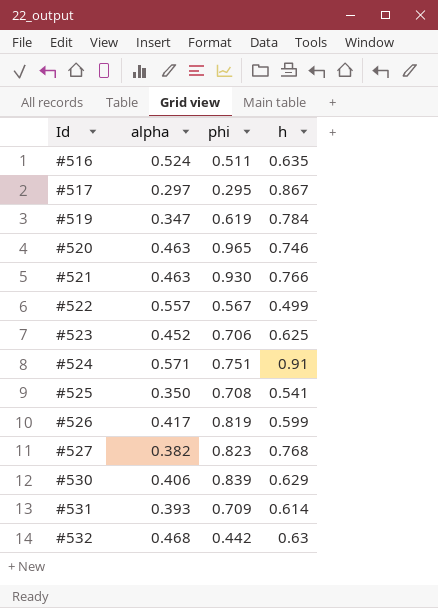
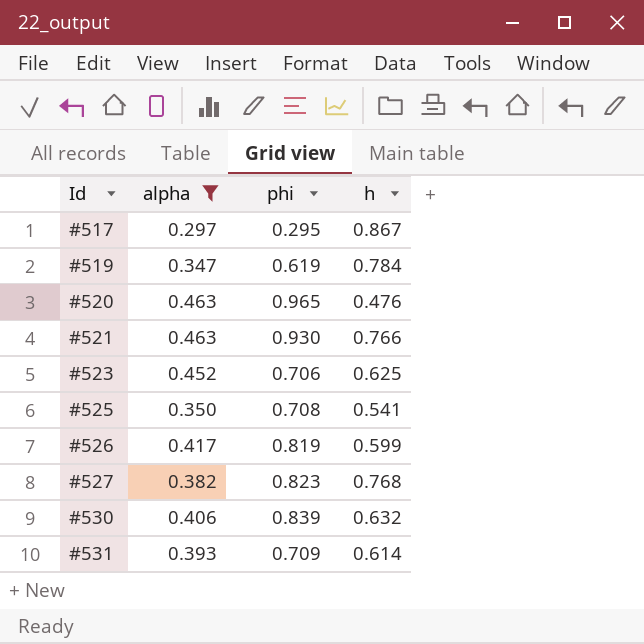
filter: none -> alpha <= 0.463
#520 | h: 0.746 -> 0.476
#530 | h: 0.629 -> 0.632

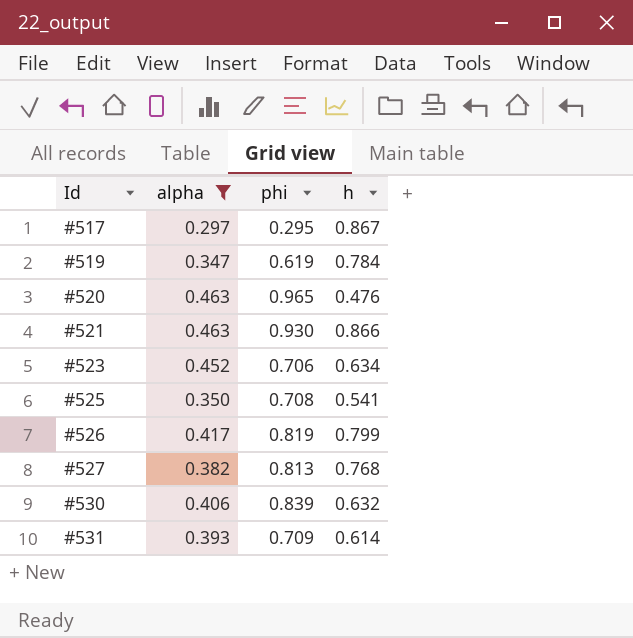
#521 | h: 0.766 -> 0.866
#523 | h: 0.625 -> 0.634
#526 | h: 0.599 -> 0.799
#527 | phi: 0.823 -> 0.813

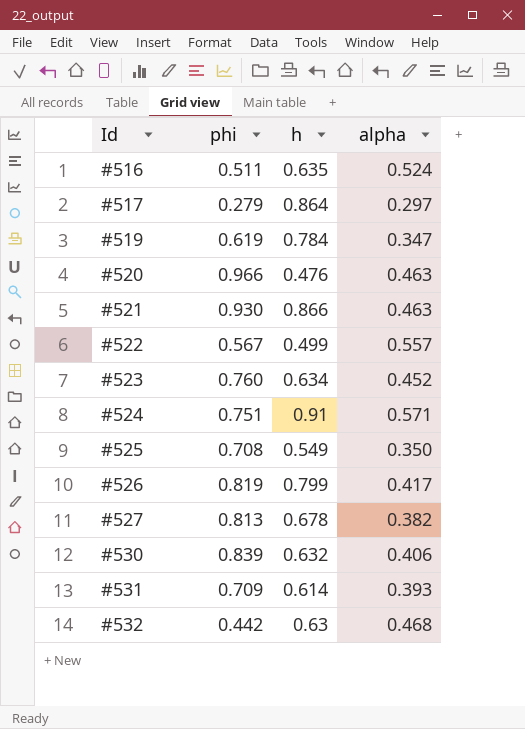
filter: alpha <= 0.463 -> none
column alpha | position: 2 -> 4
#517 | phi: 0.295 -> 0.279
#517 | h: 0.867 -> 0.864
#520 | phi: 0.965 -> 0.966
#523 | phi: 0.706 -> 0.760
#525 | h: 0.541 -> 0.549
#527 | h: 0.768 -> 0.678

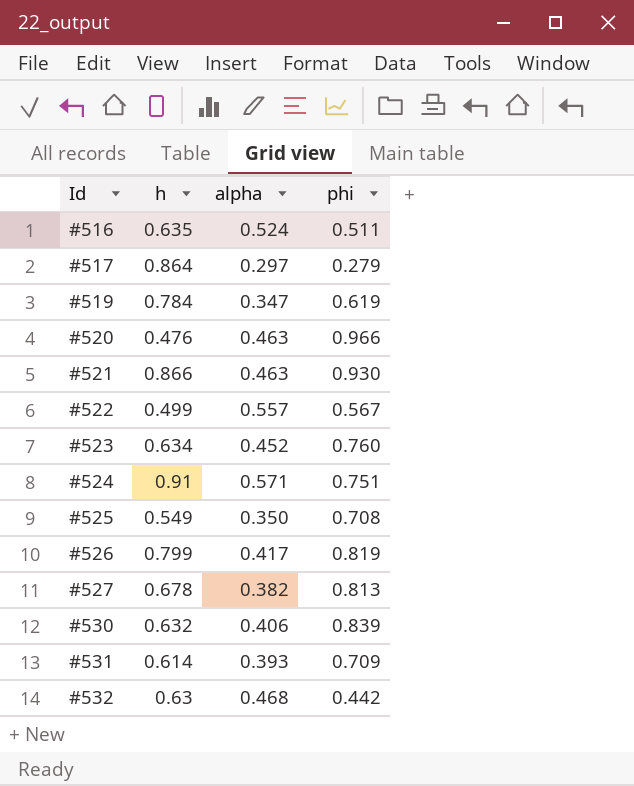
column phi | position: 2 -> 4

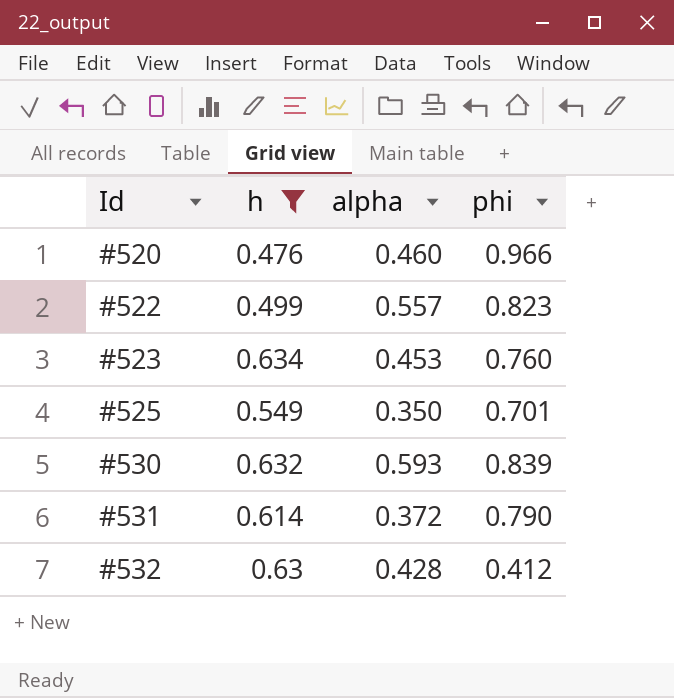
filter: none -> h <= 0.634
#520 | alpha: 0.463 -> 0.460
#522 | phi: 0.567 -> 0.823
#523 | alpha: 0.452 -> 0.453
#525 | phi: 0.708 -> 0.701
#530 | alpha: 0.406 -> 0.593
#531 | alpha: 0.393 -> 0.372
#531 | phi: 0.709 -> 0.790
#532 | alpha: 0.468 -> 0.428
#532 | phi: 0.442 -> 0.412

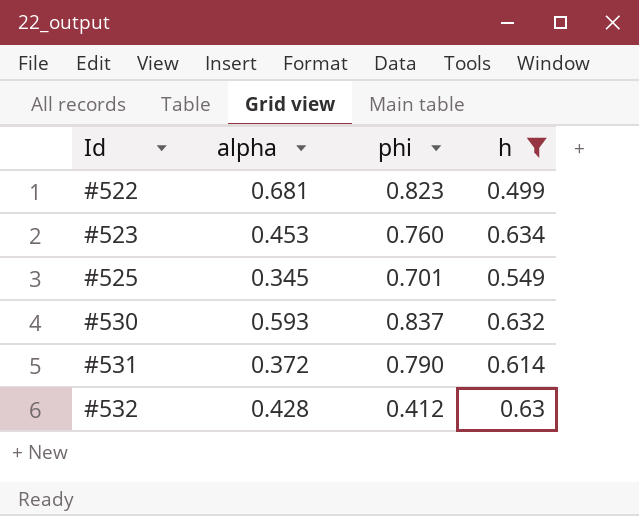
column h | position: 2 -> 4
row #520: 0.476 | 0.460 | 0.966 -> none
#522 | alpha: 0.557 -> 0.681
#525 | alpha: 0.350 -> 0.345
#530 | phi: 0.839 -> 0.837

